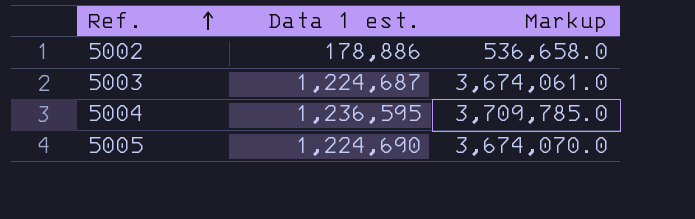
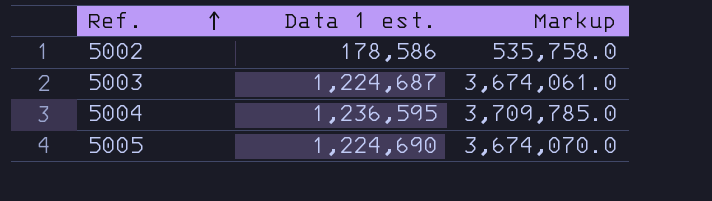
5002 | Data 1 est.: 178,886 -> 178,586
5002 | Markup: 536,658.0 -> 535,758.0

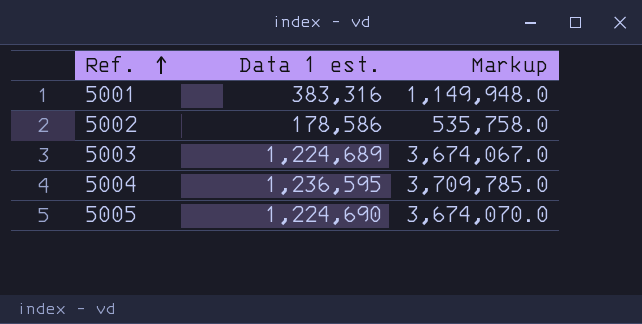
row 5001: none -> 383,316 | 1,149,948.0
5003 | Data 1 est.: 1,224,687 -> 1,224,689
5003 | Markup: 3,674,061.0 -> 3,674,067.0

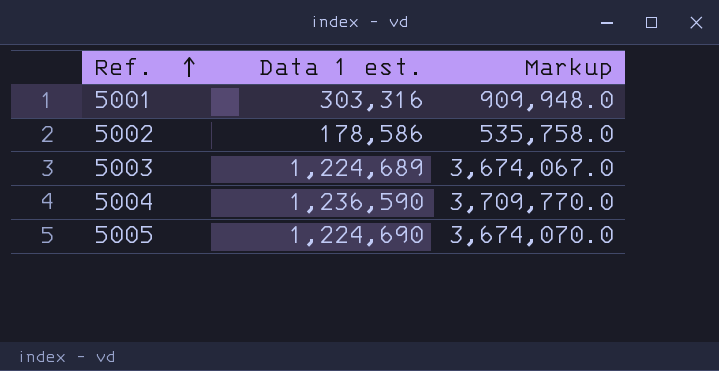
5001 | Data 1 est.: 383,316 -> 303,316
5001 | Markup: 1,149,948.0 -> 909,948.0
5004 | Data 1 est.: 1,236,595 -> 1,236,590
5004 | Markup: 3,709,785.0 -> 3,709,770.0

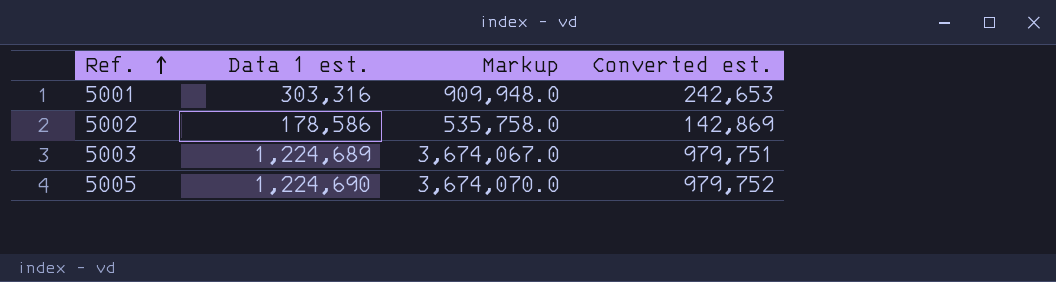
column Converted est. | formula: none -> [Data 1 est.] * 0.8
row 5004: 1,236,590 | 3,709,770.0 -> none

